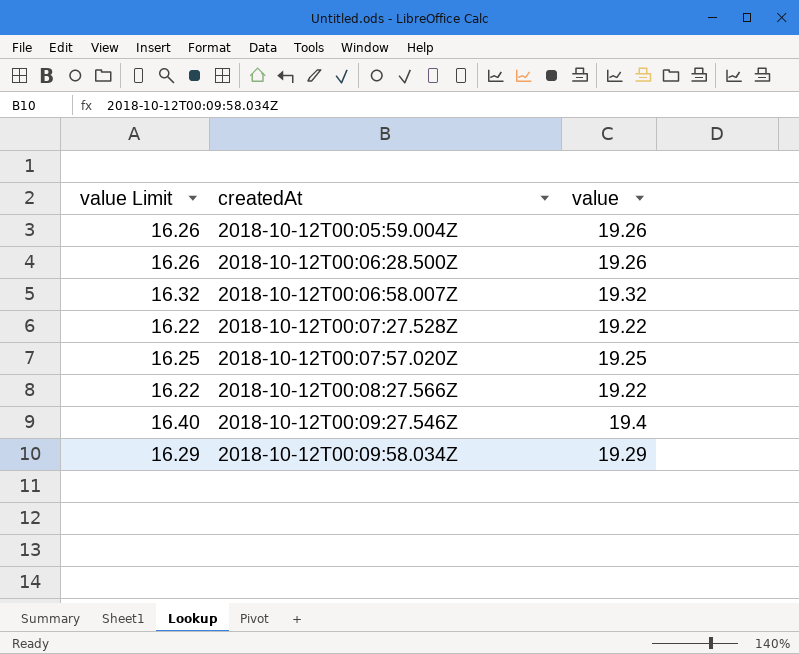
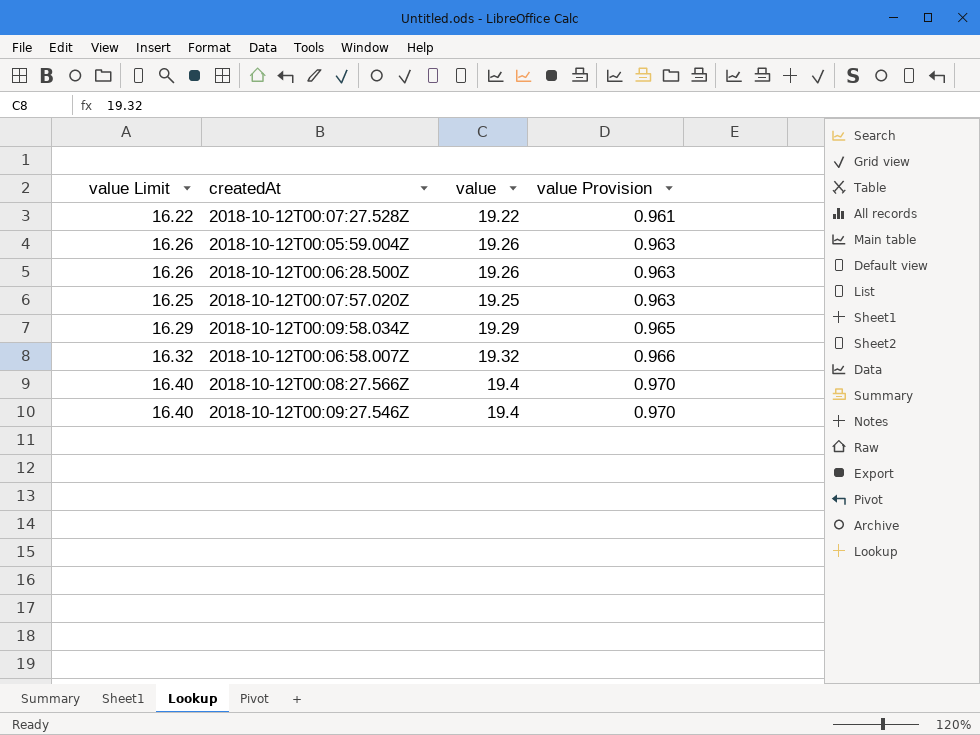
row order: createdAt ascending -> value Provision ascending
column value Provision | formula: none -> [value] * 0.05
2018-10-12T00:08:27.566Z | value Limit: 16.22 -> 16.40
2018-10-12T00:08:27.566Z | value: 19.22 -> 19.4

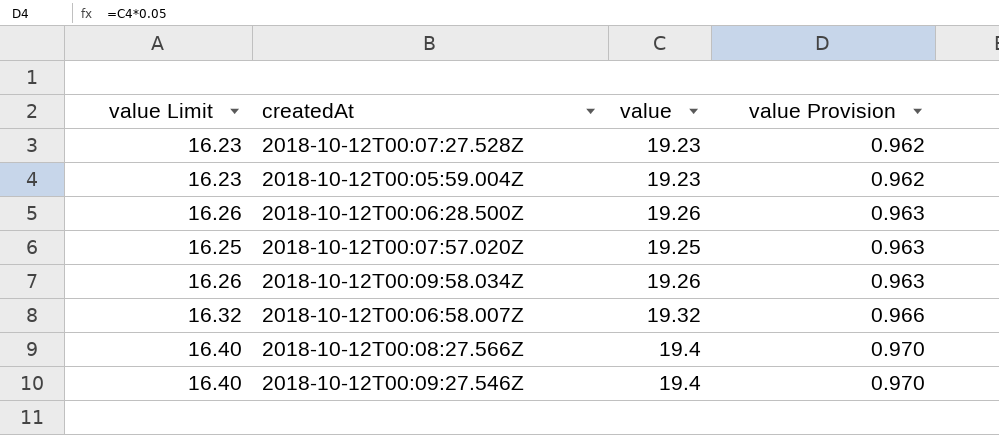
2018-10-12T00:07:27.528Z | value Limit: 16.22 -> 16.23
2018-10-12T00:07:27.528Z | value: 19.22 -> 19.23
2018-10-12T00:07:27.528Z | value Provision: 0.961 -> 0.962
2018-10-12T00:05:59.004Z | value Limit: 16.26 -> 16.23
2018-10-12T00:05:59.004Z | value: 19.26 -> 19.23
2018-10-12T00:05:59.004Z | value Provision: 0.963 -> 0.962
2018-10-12T00:09:58.034Z | value Limit: 16.29 -> 16.26
2018-10-12T00:09:58.034Z | value: 19.29 -> 19.26
2018-10-12T00:09:58.034Z | value Provision: 0.965 -> 0.963

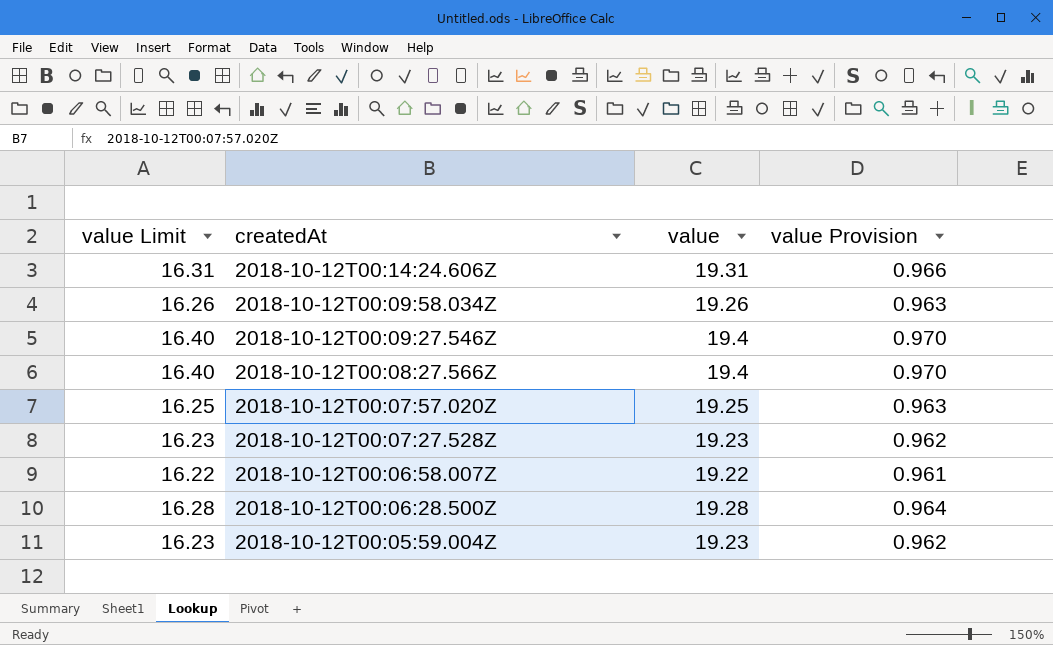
row order: value Provision ascending -> createdAt descending
row 2018-10-12T00:14:24.606Z: none -> 16.31 | 19.31 | 0.966
2018-10-12T00:06:58.007Z | value Limit: 16.32 -> 16.22
2018-10-12T00:06:58.007Z | value: 19.32 -> 19.22
2018-10-12T00:06:58.007Z | value Provision: 0.966 -> 0.961
2018-10-12T00:06:28.500Z | value Limit: 16.26 -> 16.28
2018-10-12T00:06:28.500Z | value: 19.26 -> 19.28
2018-10-12T00:06:28.500Z | value Provision: 0.963 -> 0.964

